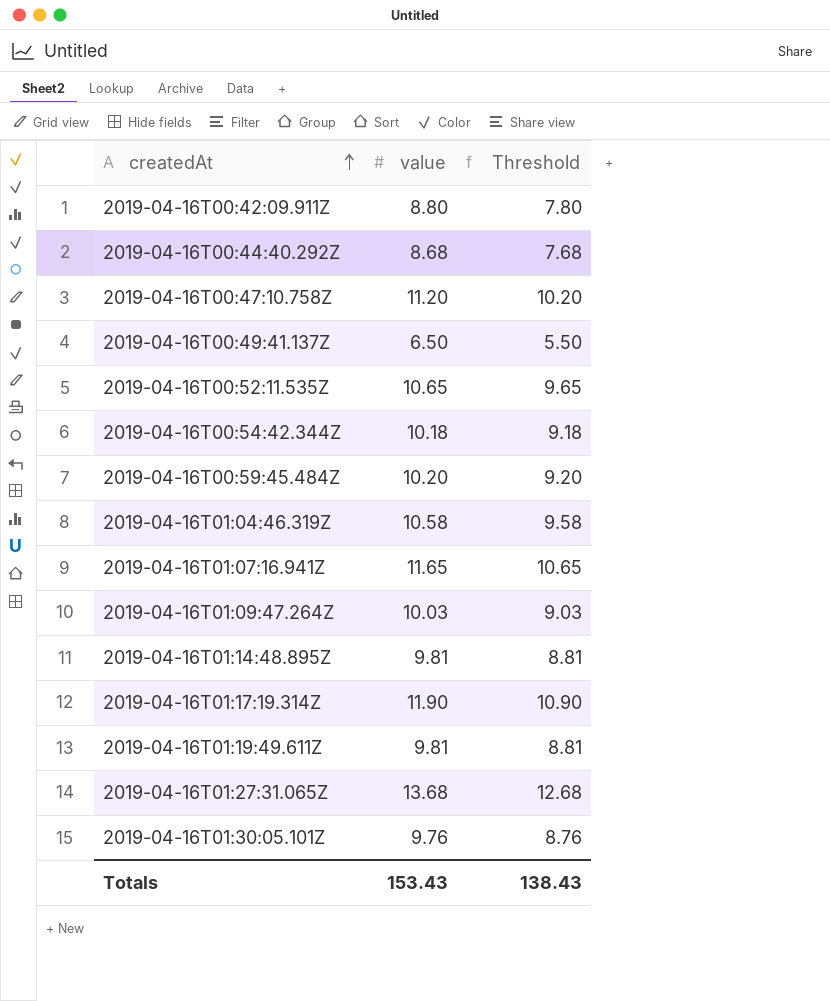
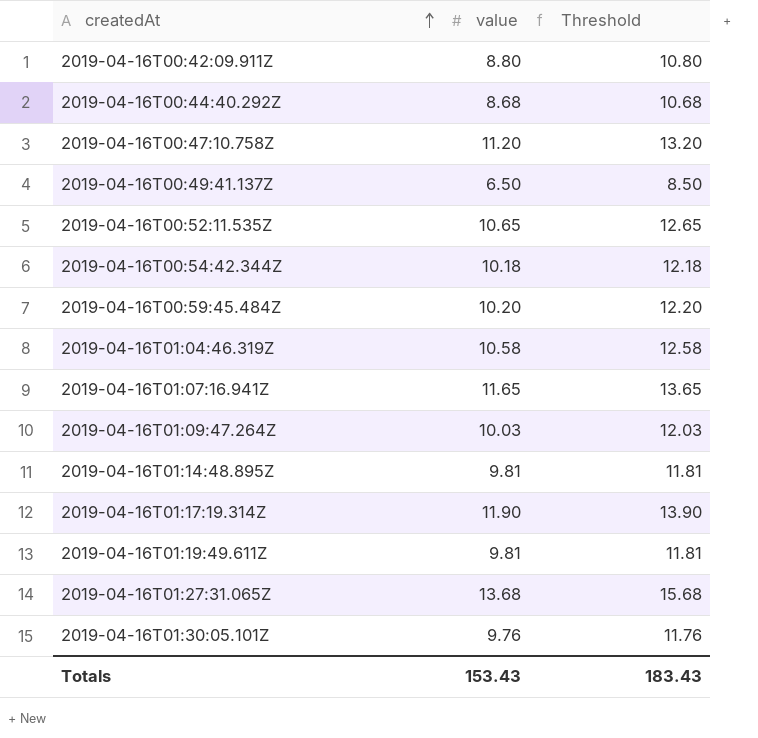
column Threshold | formula: [value] - 1 -> [value] + 2
Totals | Threshold: 138.43 -> 183.43

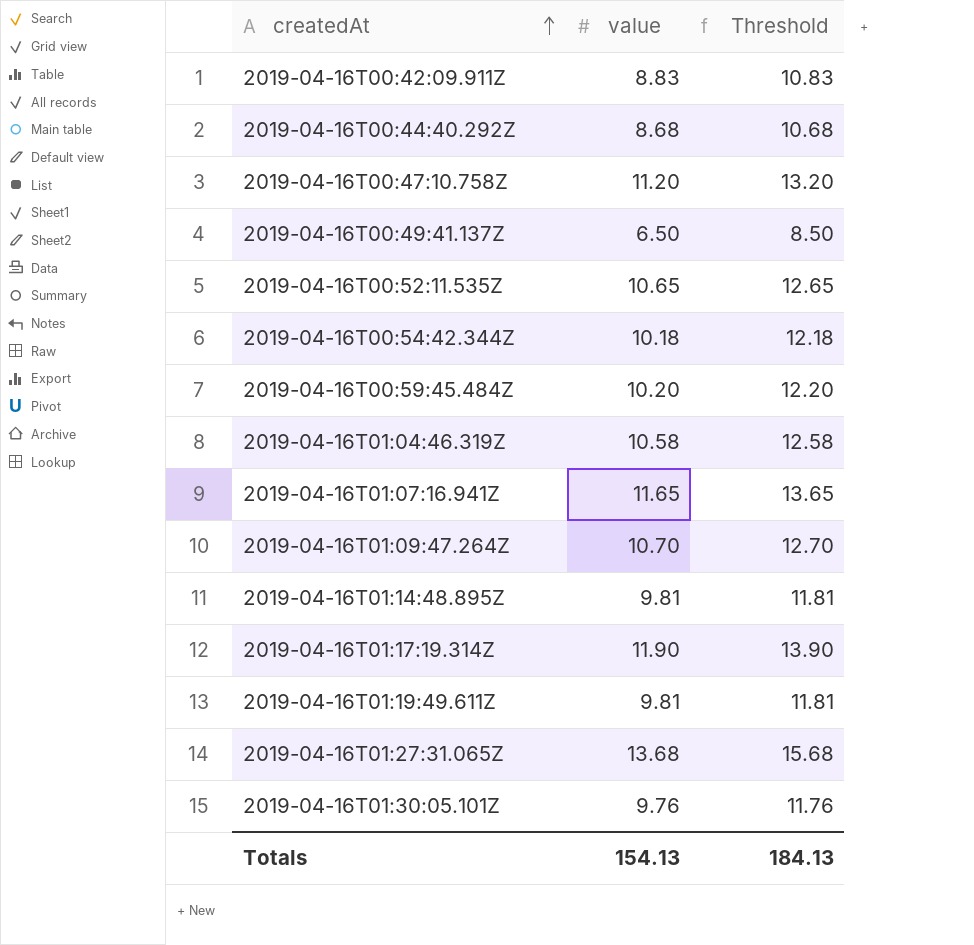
2019-04-16T00:42:09.911Z | value: 8.80 -> 8.83
2019-04-16T00:42:09.911Z | Threshold: 10.80 -> 10.83
2019-04-16T01:09:47.264Z | value: 10.03 -> 10.70
2019-04-16T01:09:47.264Z | Threshold: 12.03 -> 12.70
Totals | value: 153.43 -> 154.13
Totals | Threshold: 183.43 -> 184.13

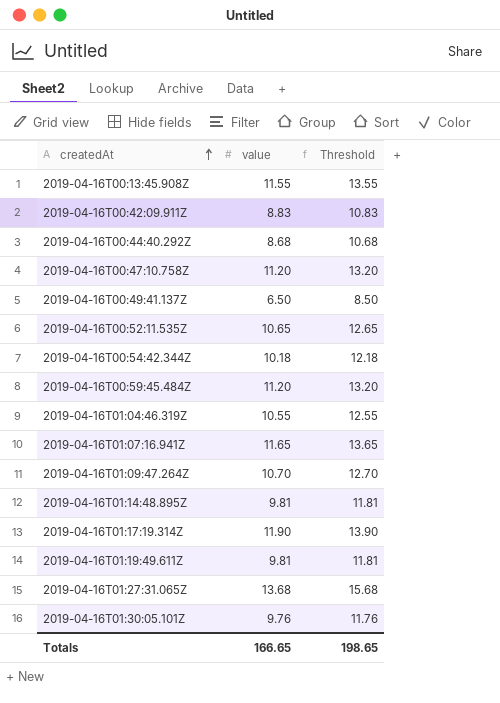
row 2019-04-16T00:13:45.908Z: none -> 11.55 | 13.55
2019-04-16T00:59:45.484Z | value: 10.20 -> 11.20
2019-04-16T00:59:45.484Z | Threshold: 12.20 -> 13.20
2019-04-16T01:04:46.319Z | value: 10.58 -> 10.55
2019-04-16T01:04:46.319Z | Threshold: 12.58 -> 12.55
Totals | value: 154.13 -> 166.65
Totals | Threshold: 184.13 -> 198.65

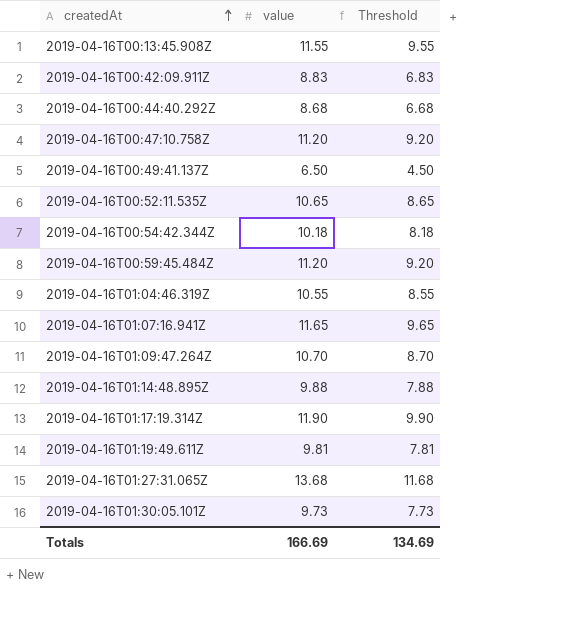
column Threshold | formula: [value] + 2 -> [value] - 2
2019-04-16T01:14:48.895Z | value: 9.81 -> 9.88
2019-04-16T01:30:05.101Z | value: 9.76 -> 9.73
Totals | value: 166.65 -> 166.69
Totals | Threshold: 198.65 -> 134.69

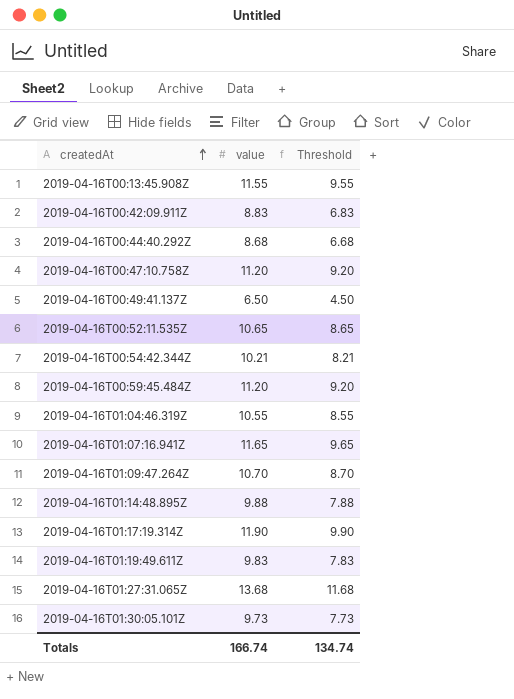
2019-04-16T00:54:42.344Z | value: 10.18 -> 10.21
2019-04-16T00:54:42.344Z | Threshold: 8.18 -> 8.21
2019-04-16T01:19:49.611Z | value: 9.81 -> 9.83
2019-04-16T01:19:49.611Z | Threshold: 7.81 -> 7.83
Totals | value: 166.69 -> 166.74
Totals | Threshold: 134.69 -> 134.74

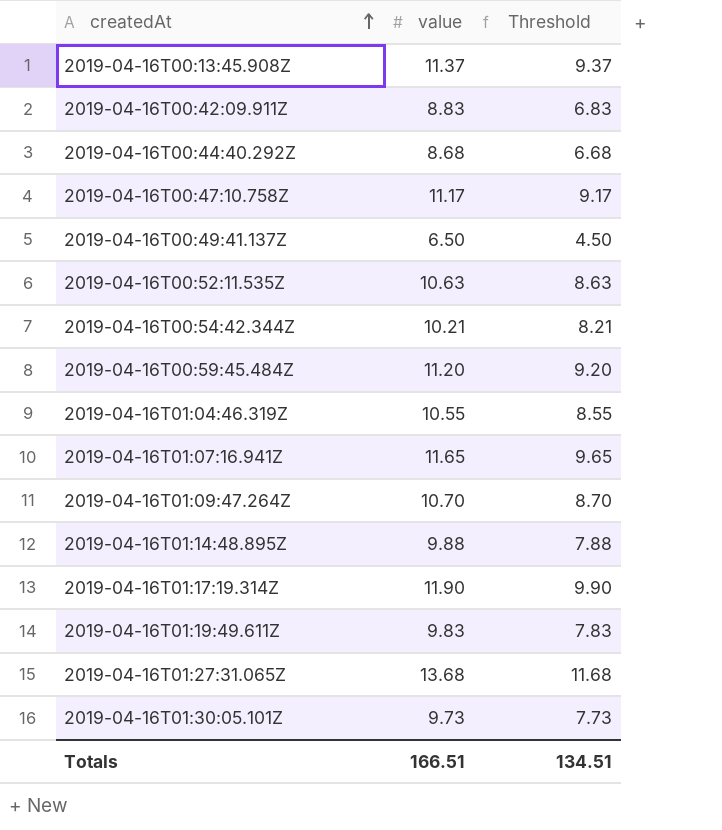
2019-04-16T00:13:45.908Z | value: 11.55 -> 11.37
2019-04-16T00:13:45.908Z | Threshold: 9.55 -> 9.37
2019-04-16T00:47:10.758Z | value: 11.20 -> 11.17
2019-04-16T00:47:10.758Z | Threshold: 9.20 -> 9.17
2019-04-16T00:52:11.535Z | value: 10.65 -> 10.63
2019-04-16T00:52:11.535Z | Threshold: 8.65 -> 8.63
Totals | value: 166.74 -> 166.51
Totals | Threshold: 134.74 -> 134.51

